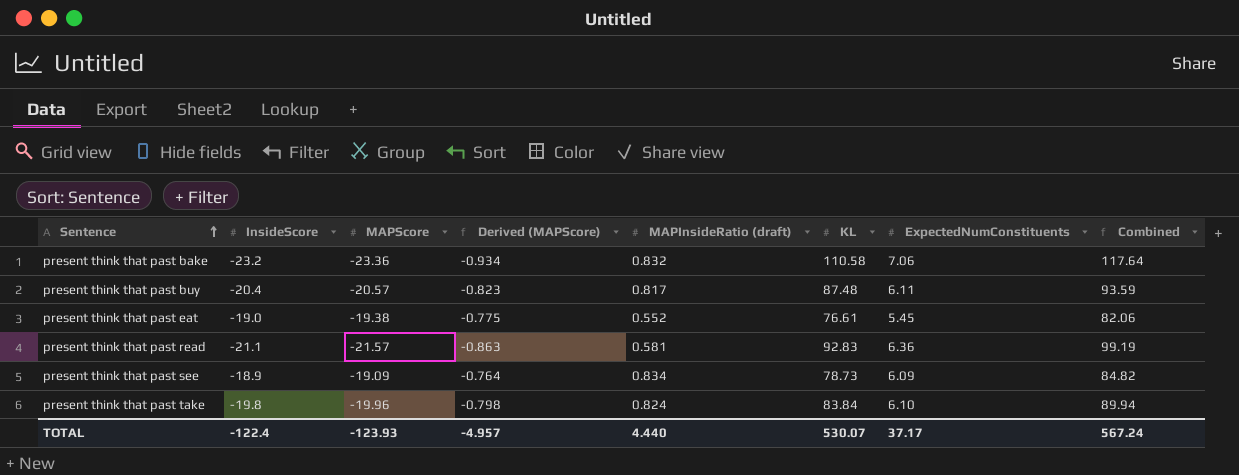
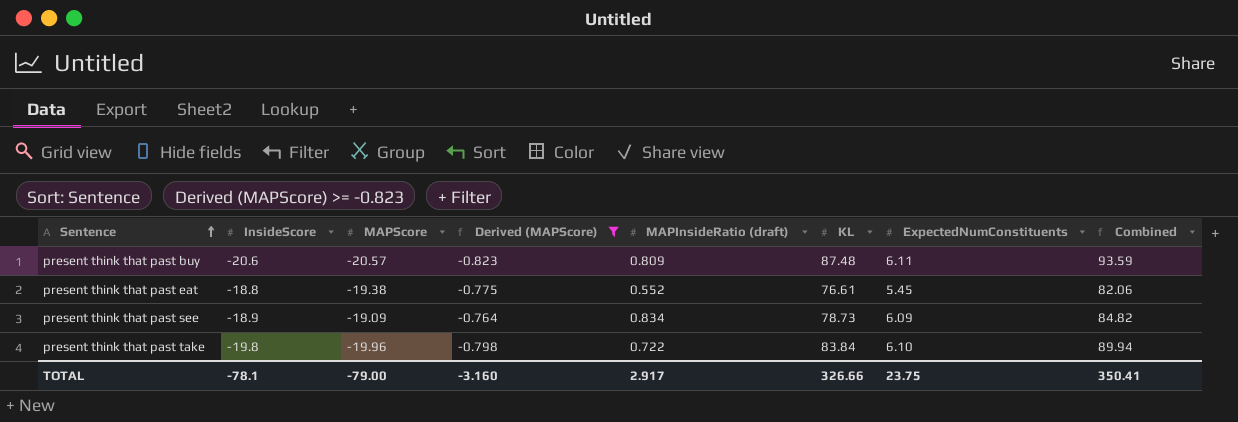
filter: none -> Derived (MAPScore) >= -0.823
present think that past buy | InsideScore: -20.4 -> -20.6
present think that past buy | MAPInsideRatio (draft): 0.817 -> 0.809
present think that past eat | InsideScore: -19.0 -> -18.8
present think that past take | MAPInsideRatio (draft): 0.824 -> 0.722
TOTAL | InsideScore: -122.4 -> -78.1
TOTAL | MAPScore: -123.93 -> -79.00
TOTAL | Derived (MAPScore): -4.957 -> -3.160
TOTAL | MAPInsideRatio (draft): 4.440 -> 2.917
TOTAL | KL: 530.07 -> 326.66
TOTAL | ExpectedNumConstituents: 37.17 -> 23.75
TOTAL | Combined: 567.24 -> 350.41

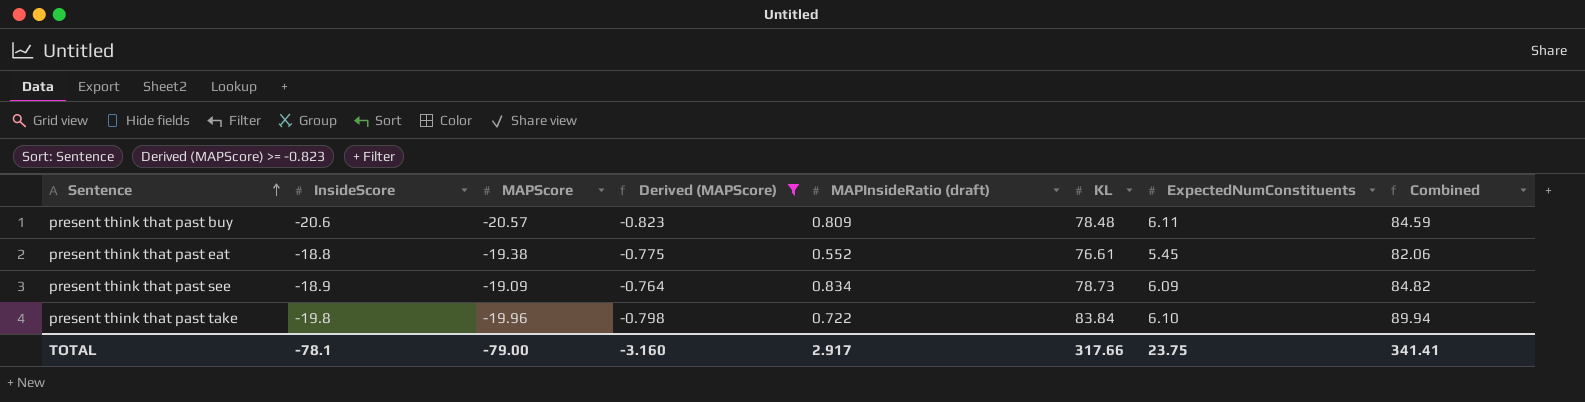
present think that past buy | KL: 87.48 -> 78.48
present think that past buy | Combined: 93.59 -> 84.59
TOTAL | KL: 326.66 -> 317.66
TOTAL | Combined: 350.41 -> 341.41

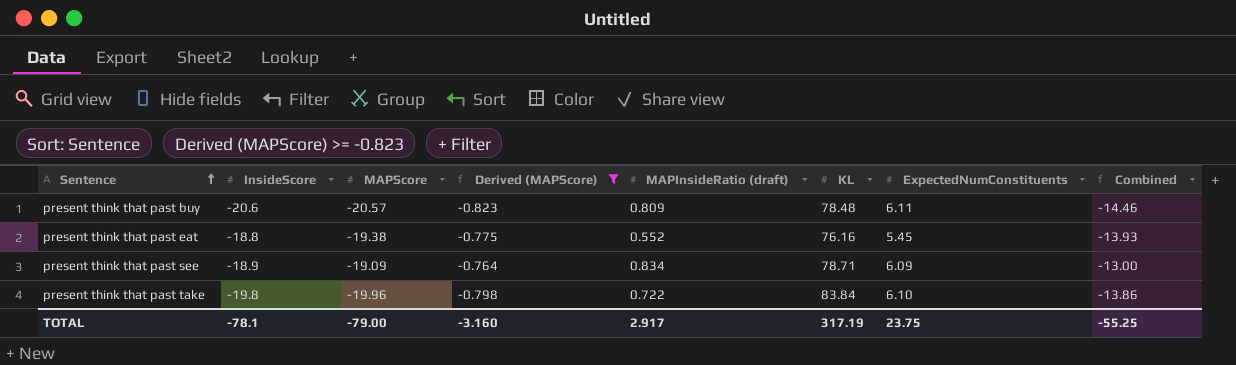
column Combined | formula: [KL] + [ExpectedNumConstituents] -> [MAPScore] + [ExpectedNumConstituents]
present think that past eat | KL: 76.61 -> 76.16
present think that past see | KL: 78.73 -> 78.71
TOTAL | KL: 317.66 -> 317.19
TOTAL | Combined: 341.41 -> -55.25

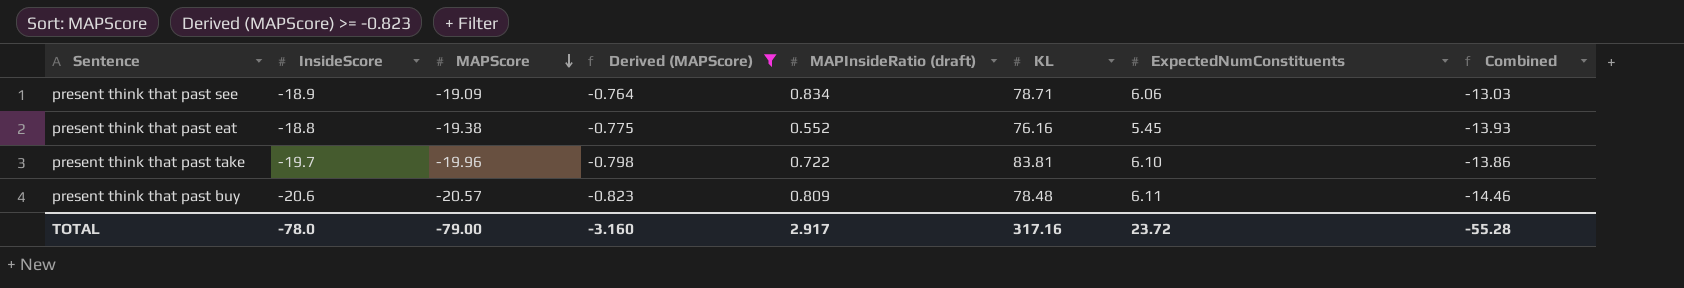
row order: Sentence ascending -> MAPScore descending
present think that past see | ExpectedNumConstituents: 6.09 -> 6.06
present think that past see | Combined: -13.00 -> -13.03
present think that past take | InsideScore: -19.8 -> -19.7
present think that past take | KL: 83.84 -> 83.81
TOTAL | InsideScore: -78.1 -> -78.0
TOTAL | KL: 317.19 -> 317.16
TOTAL | ExpectedNumConstituents: 23.75 -> 23.72
TOTAL | Combined: -55.25 -> -55.28

